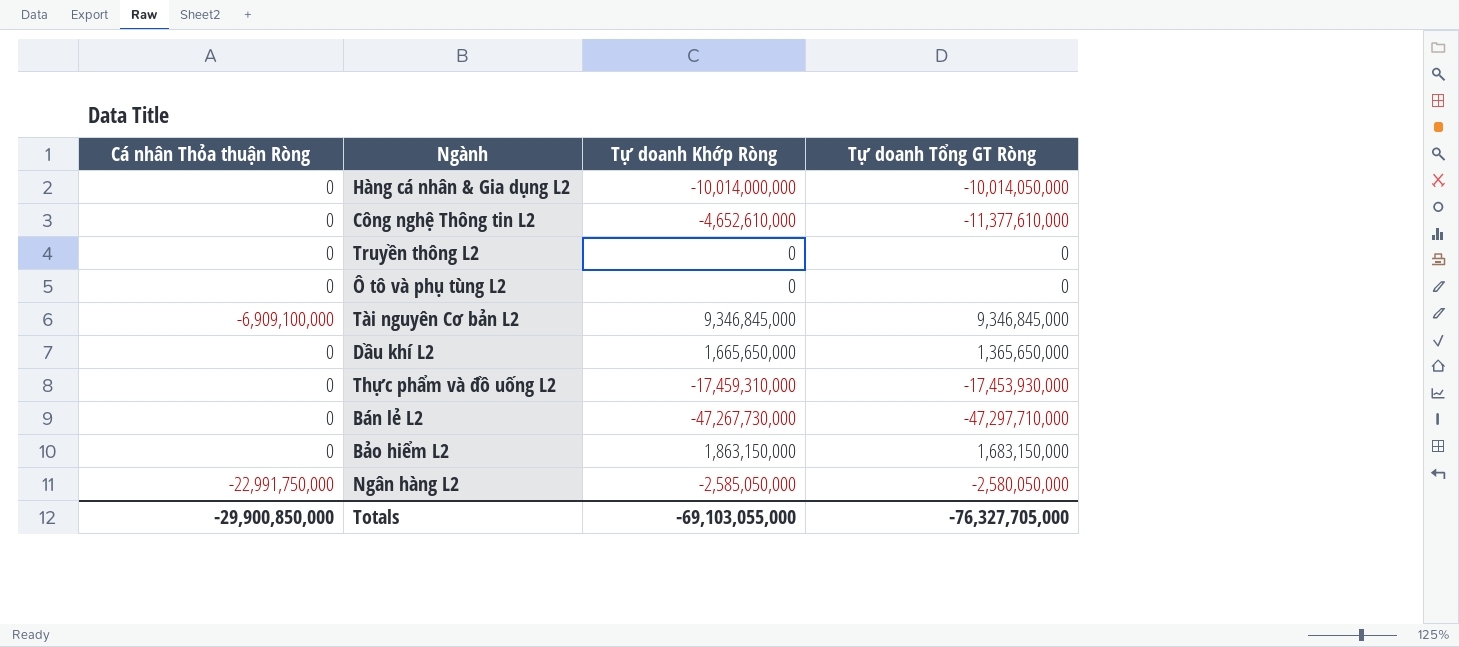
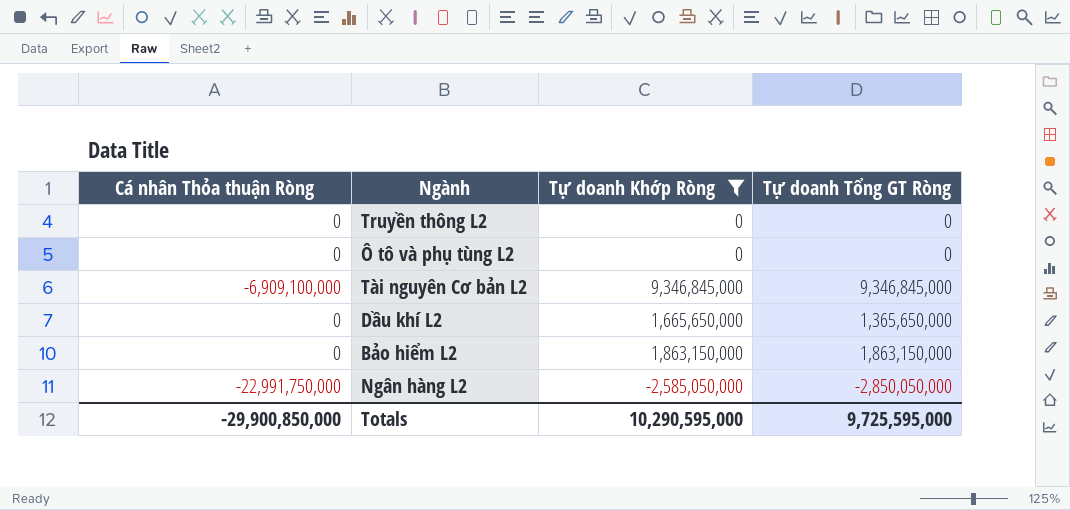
filter: none -> Tự doanh Khớp Ròng >= -2,585,050,000
Bảo hiểm L2 | Tự doanh Tổng GT Ròng: 1,683,150,000 -> 1,863,150,000
Ngân hàng L2 | Tự doanh Tổng GT Ròng: -2,580,050,000 -> -2,850,050,000
Totals | Tự doanh Khớp Ròng: -69,103,055,000 -> 10,290,595,000
Totals | Tự doanh Tổng GT Ròng: -76,327,705,000 -> 9,725,595,000

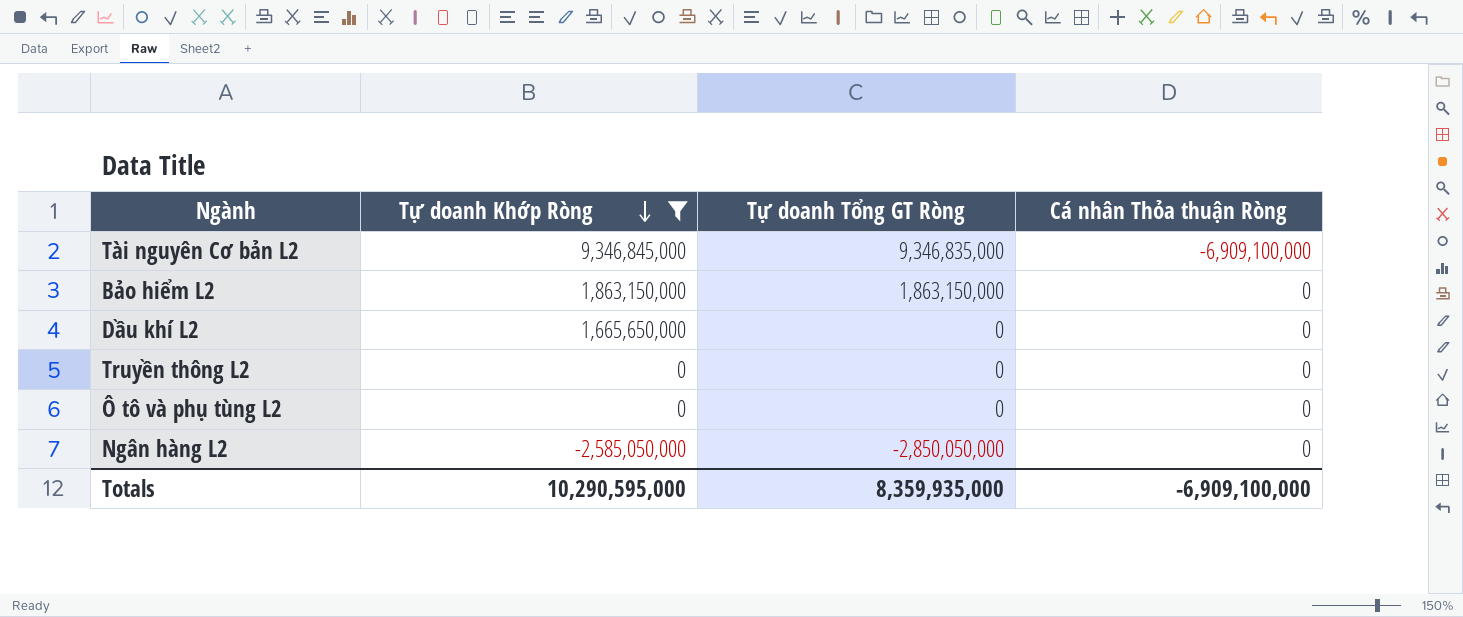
row order: none -> Tự doanh Khớp Ròng descending
column Cá nhân Thỏa thuận Ròng | position: 1 -> 4
Tài nguyên Cơ bản L2 | Tự doanh Tổng GT Ròng: 9,346,845,000 -> 9,346,835,000
Dầu khí L2 | Tự doanh Tổng GT Ròng: 1,365,650,000 -> 0
Ngân hàng L2 | Cá nhân Thỏa thuận Ròng: -22,991,750,000 -> 0
Totals | Tự doanh Tổng GT Ròng: 9,725,595,000 -> 8,359,935,000
Totals | Cá nhân Thỏa thuận Ròng: -29,900,850,000 -> -6,909,100,000

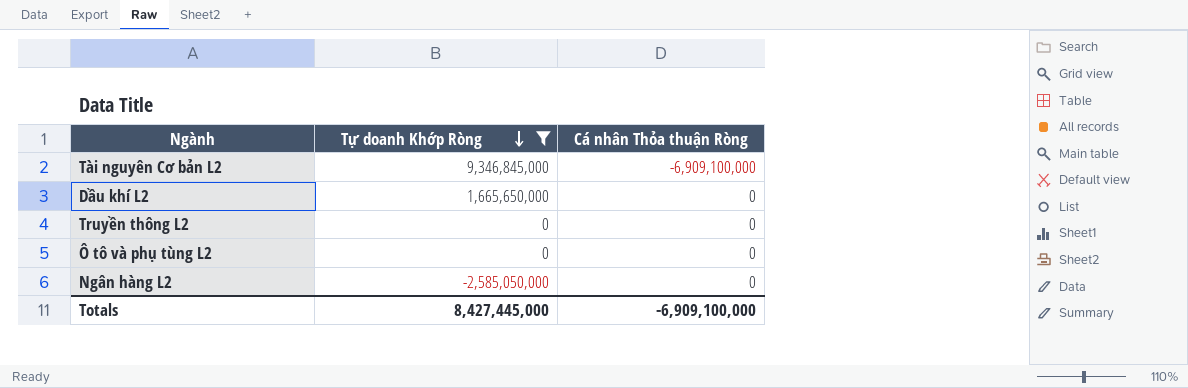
column Tự doanh Tổng GT Ròng | position: 3 -> none
row Bảo hiểm L2: 1,863,150,000 | 1,863,150,000 | 0 -> none
Totals | Tự doanh Khớp Ròng: 10,290,595,000 -> 8,427,445,000

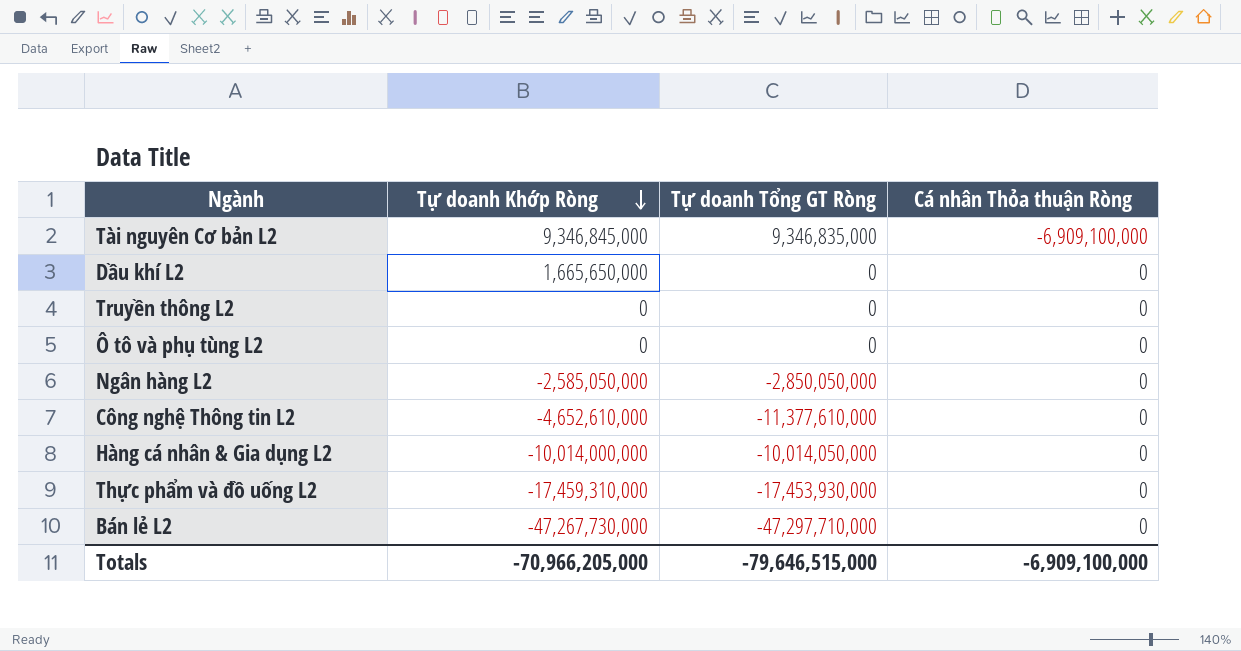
filter: Tự doanh Khớp Ròng >= -2,585,050,000 -> none
column Tự doanh Tổng GT Ròng | position: none -> 3
Totals | Tự doanh Khớp Ròng: 8,427,445,000 -> -70,966,205,000

